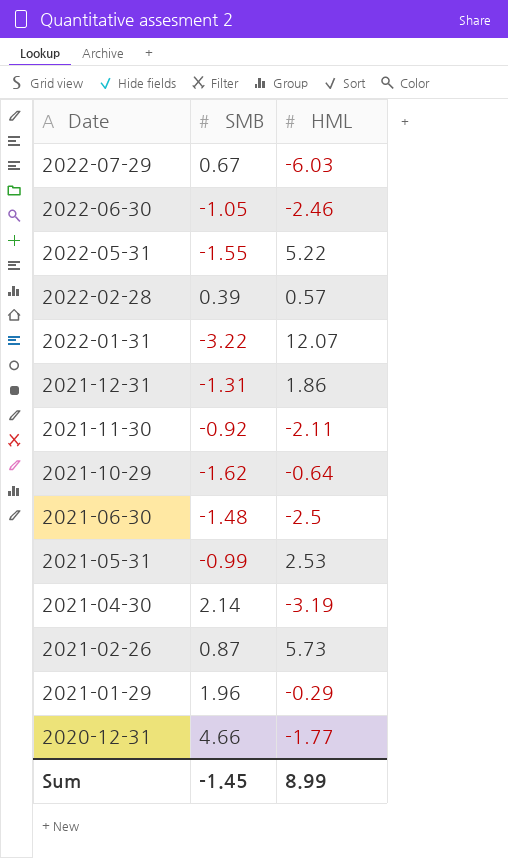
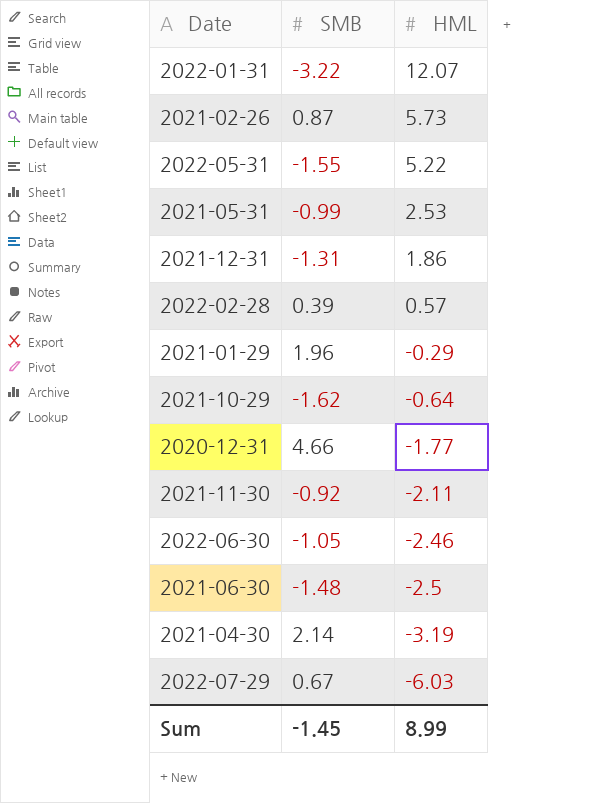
row order: Date descending -> HML descending

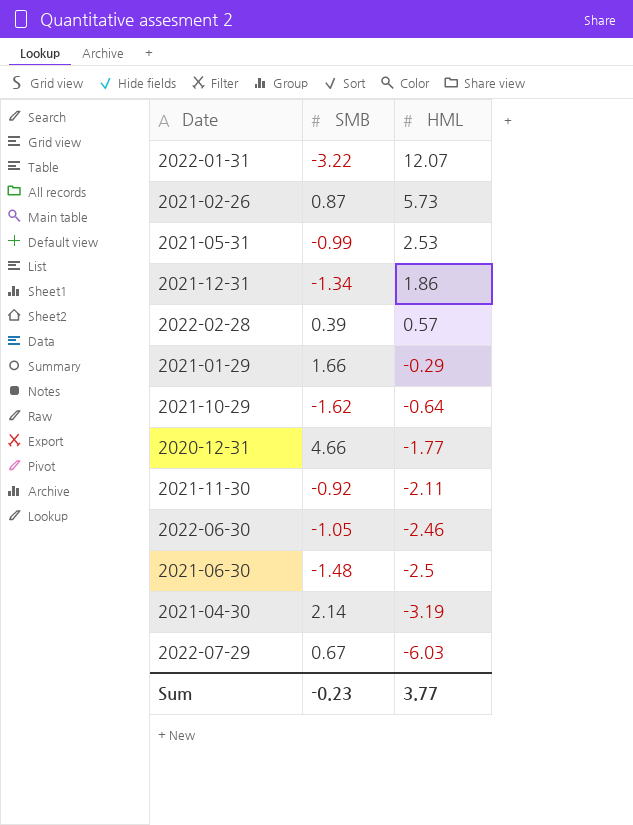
row 2022-05-31: -1.55 | 5.22 -> none
2021-12-31 | SMB: -1.31 -> -1.34
2021-01-29 | SMB: 1.96 -> 1.66
Sum | SMB: -1.45 -> -0.23
Sum | HML: 8.99 -> 3.77

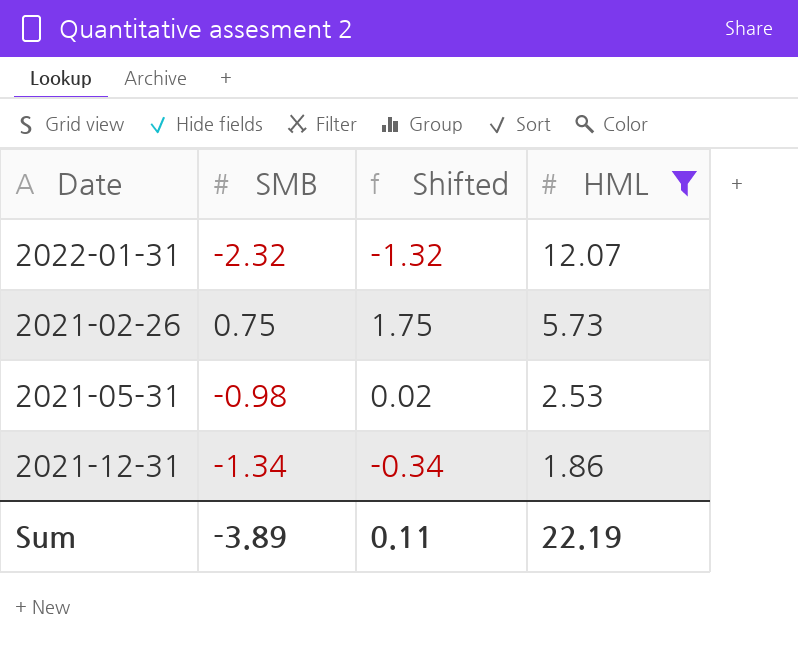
filter: none -> HML >= 1.86
column Shifted | formula: none -> [SMB] + 1
2022-01-31 | SMB: -3.22 -> -2.32
2021-02-26 | SMB: 0.87 -> 0.75
2021-05-31 | SMB: -0.99 -> -0.98
Sum | SMB: -0.23 -> -3.89
Sum | HML: 3.77 -> 22.19

